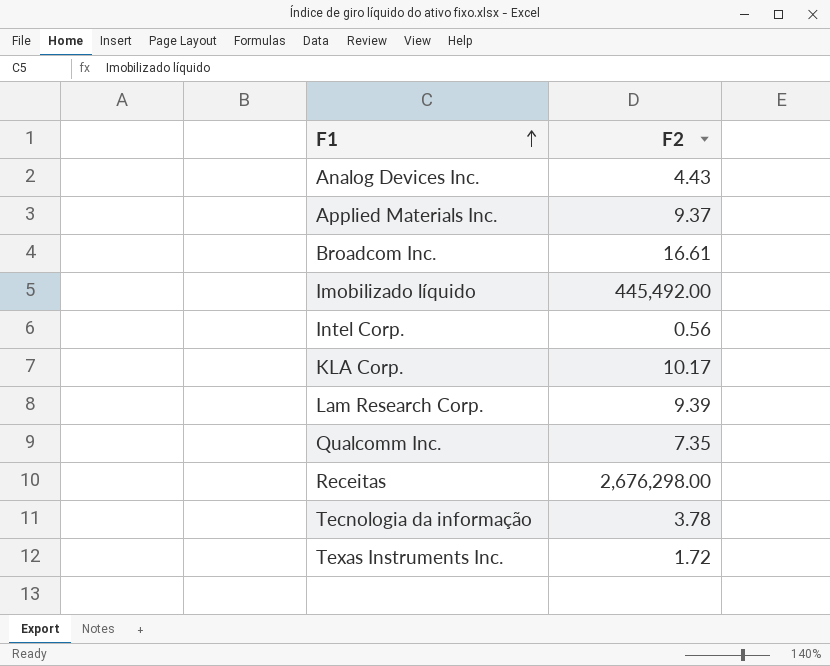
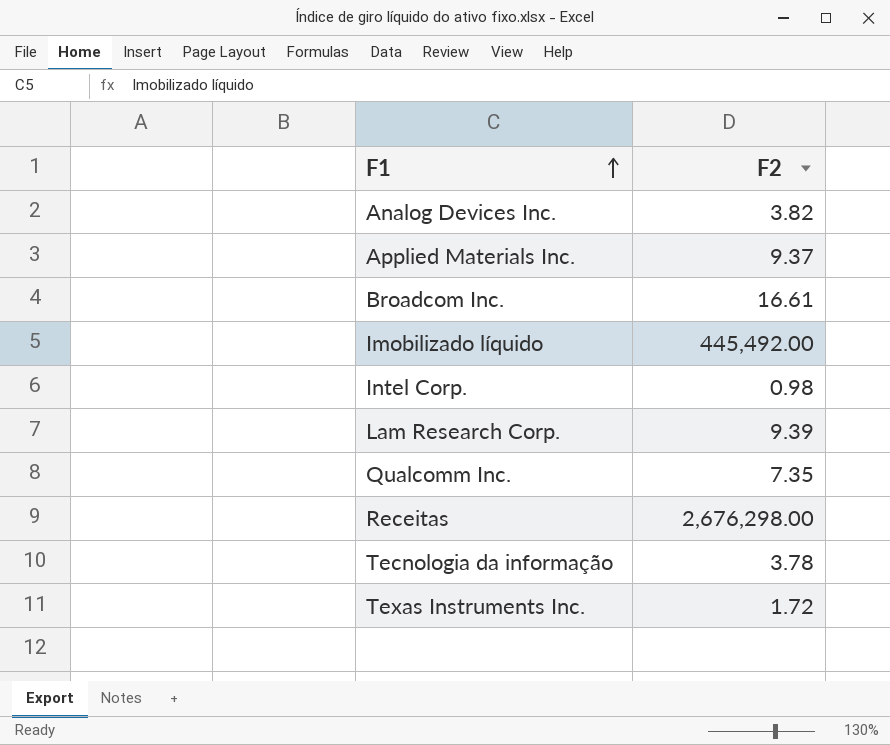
row KLA Corp.: 10.17 -> none
Analog Devices Inc. | F2: 4.43 -> 3.82
Intel Corp. | F2: 0.56 -> 0.98

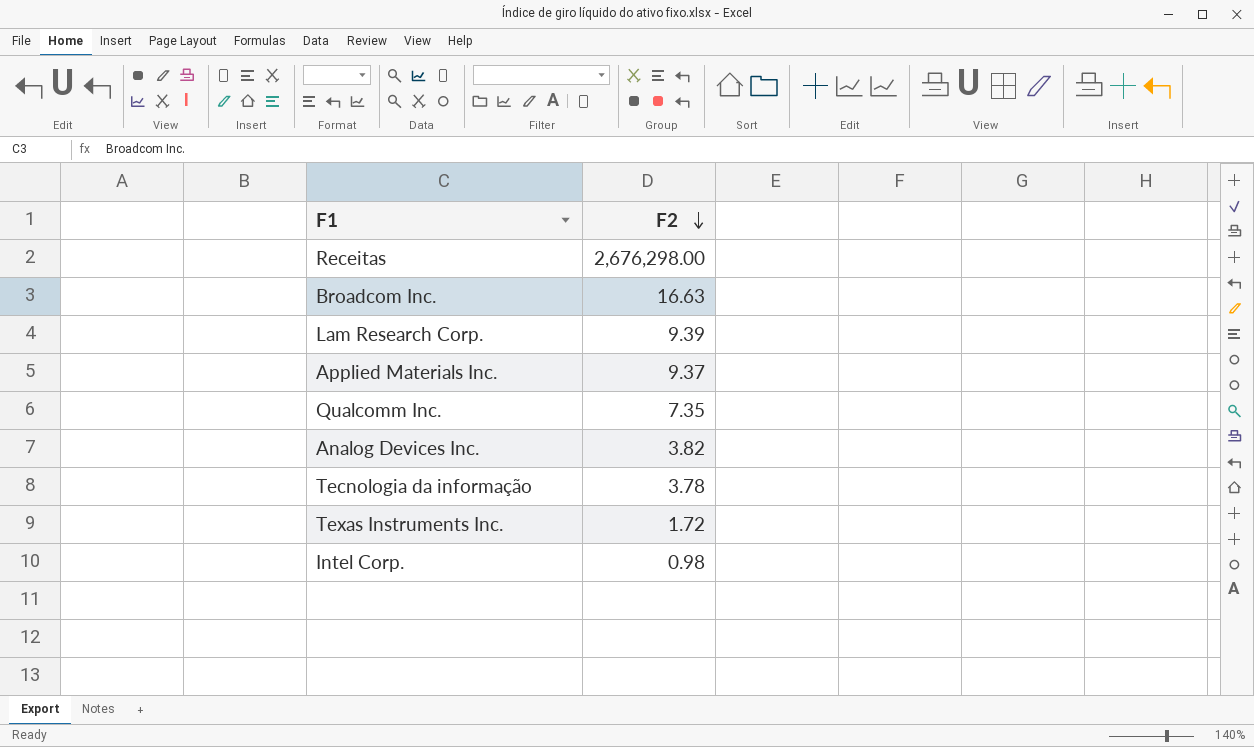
row order: F1 ascending -> F2 descending
row Imobilizado líquido: 445,492.00 -> none
Broadcom Inc. | F2: 16.61 -> 16.63

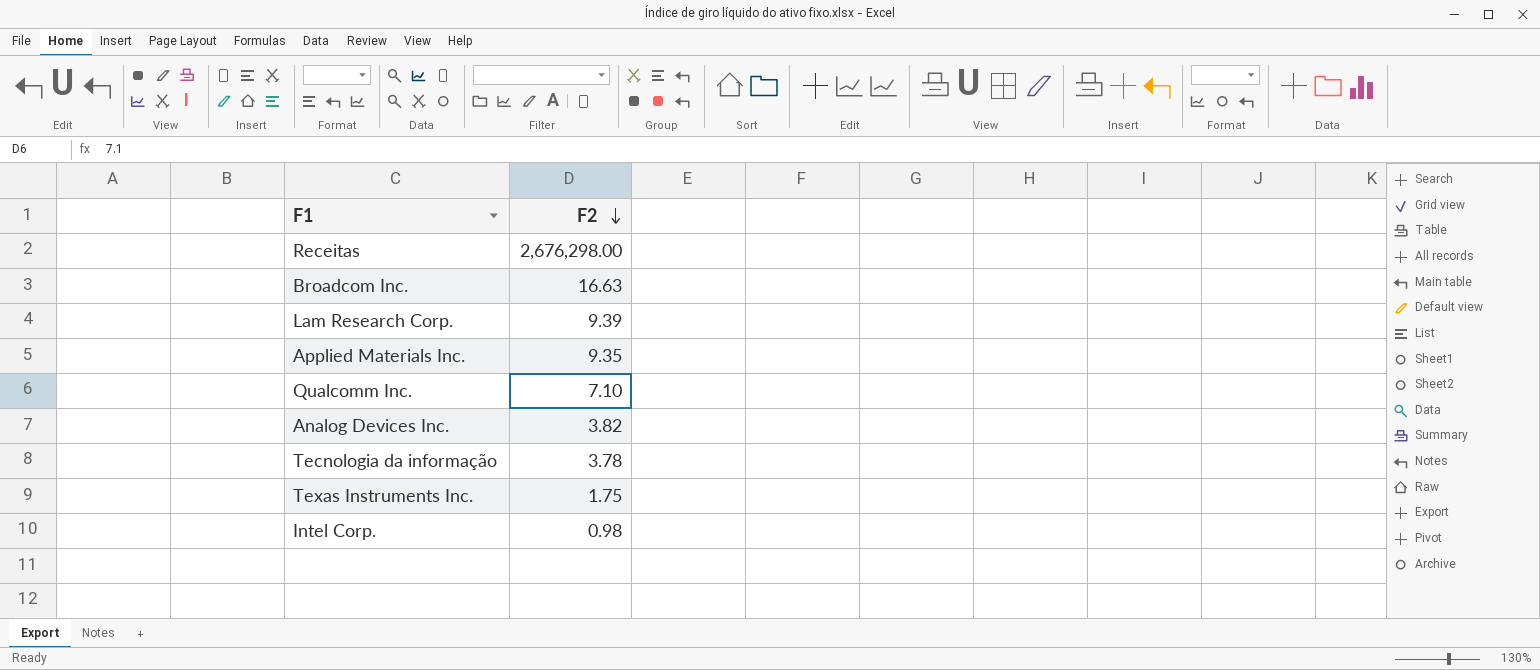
Applied Materials Inc. | F2: 9.37 -> 9.35
Qualcomm Inc. | F2: 7.35 -> 7.10
Texas Instruments Inc. | F2: 1.72 -> 1.75

